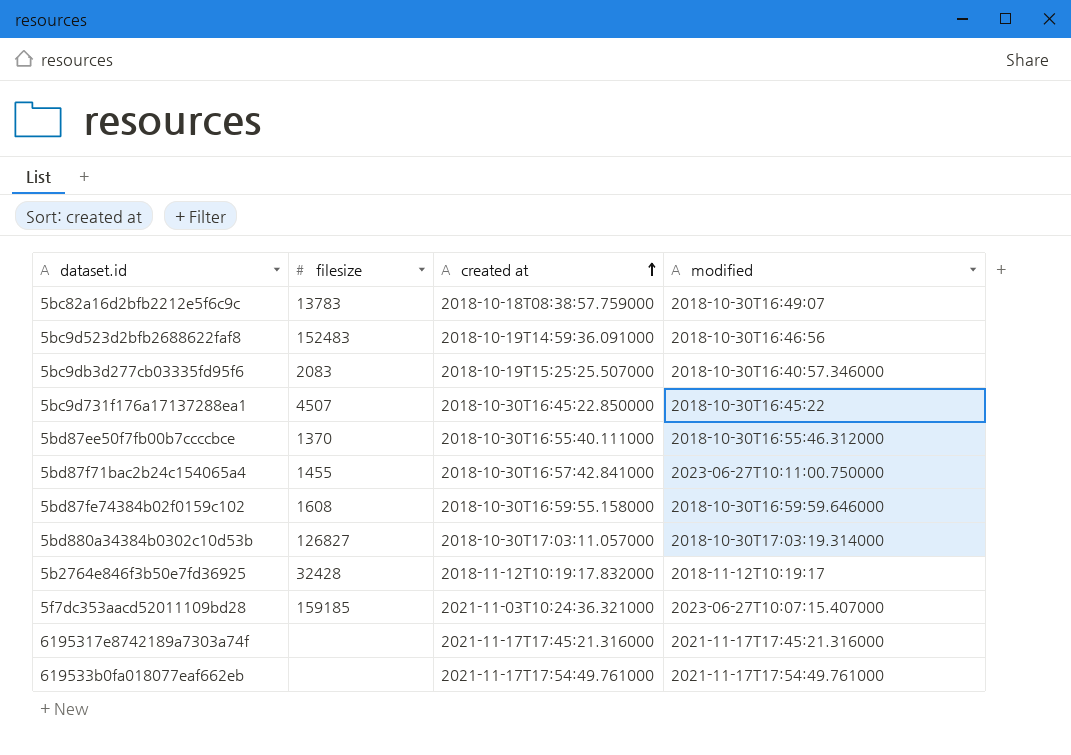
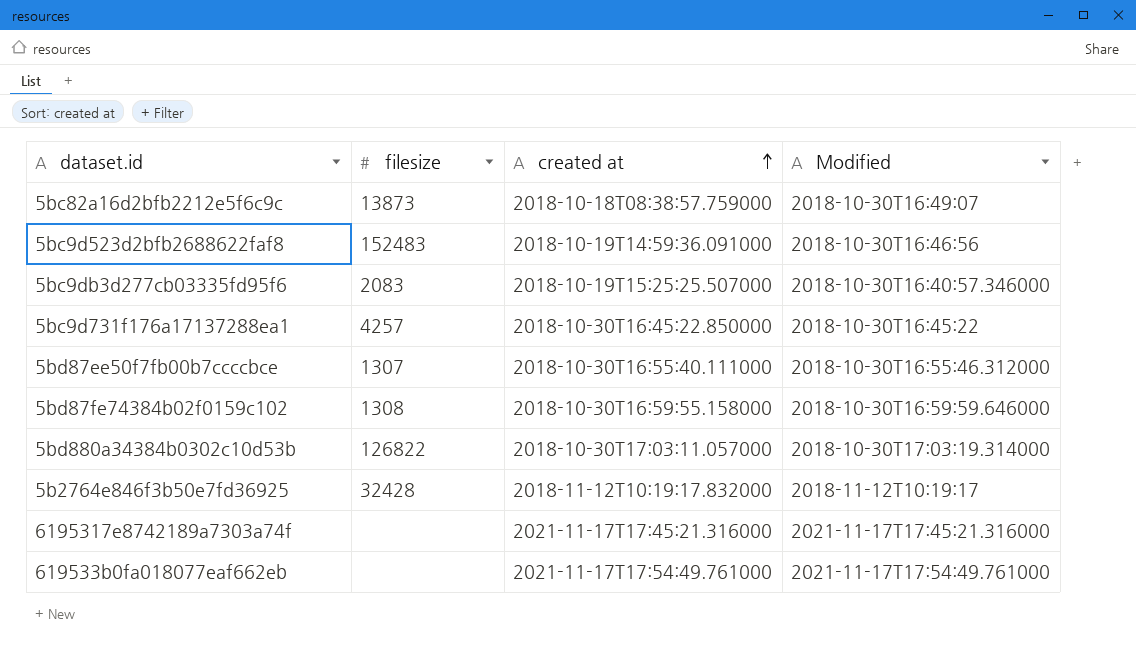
column name: modified -> Modified
row 5bd87f71bac2b24c154065a4: 1455 | 2018-10-30T16:57:42.841000 | 2023-06-27T10:11:00.750000 -> none
row 5f7dc353aacd52011109bd28: 159185 | 2021-11-03T10:24:36.321000 | 2023-06-27T10:07:15.407000 -> none
5bc82a16d2bfb2212e5f6c9c | filesize: 13783 -> 13873
5bc9d731f176a17137288ea1 | filesize: 4507 -> 4257
5bd87ee50f7fb00b7ccccbce | filesize: 1370 -> 1307
5bd87fe74384b02f0159c102 | filesize: 1608 -> 1308
5bd880a34384b0302c10d53b | filesize: 126827 -> 126822

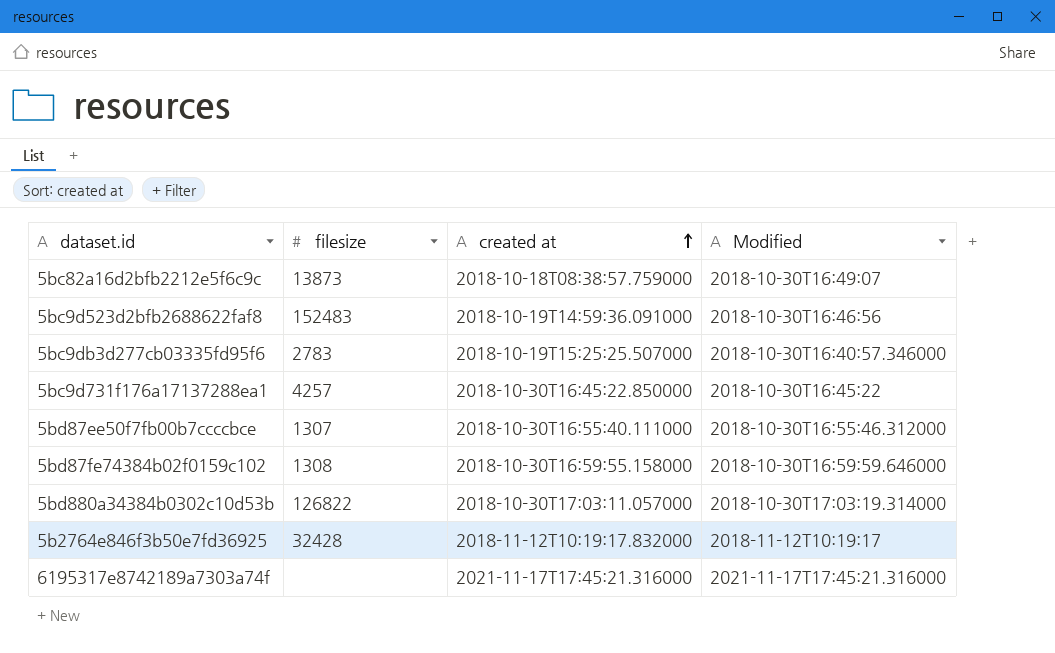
row 619533b0fa018077eaf662eb: none | 2021-11-17T17:54:49.761000 | 2021-11-17T17:54:49.761000 -> none
5bc9db3d277cb03335fd95f6 | filesize: 2083 -> 2783

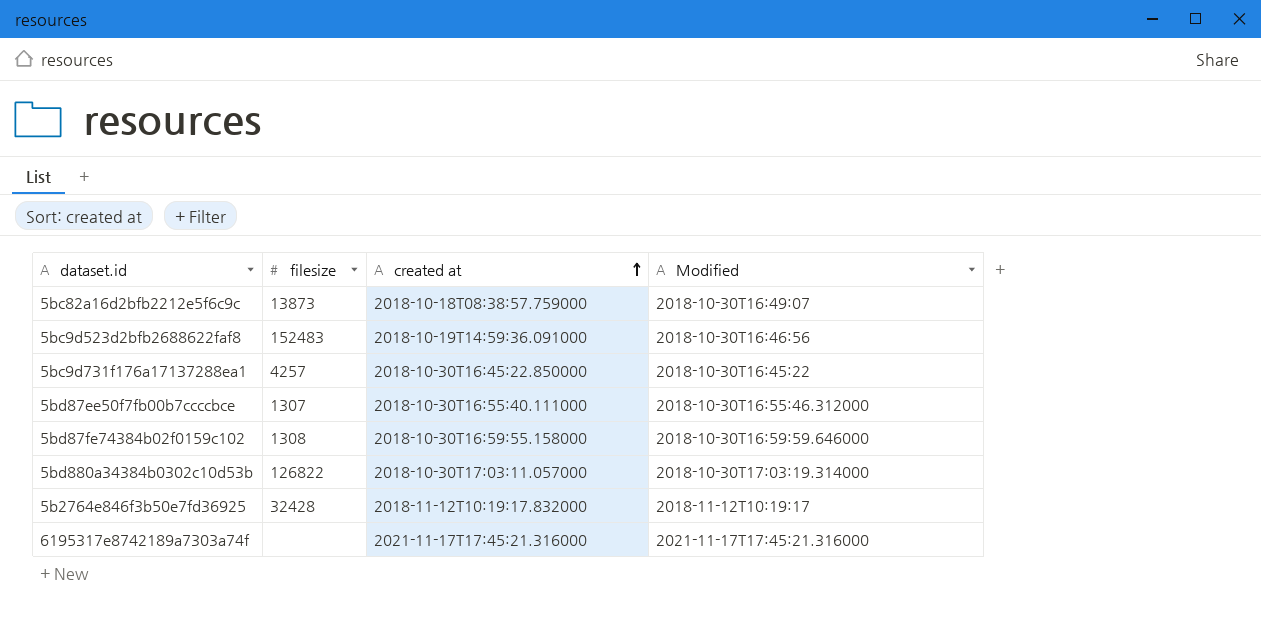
row 5bc9db3d277cb03335fd95f6: 2783 | 2018-10-19T15:25:25.507000 | 2018-10-30T16:40:57.346000 -> none

